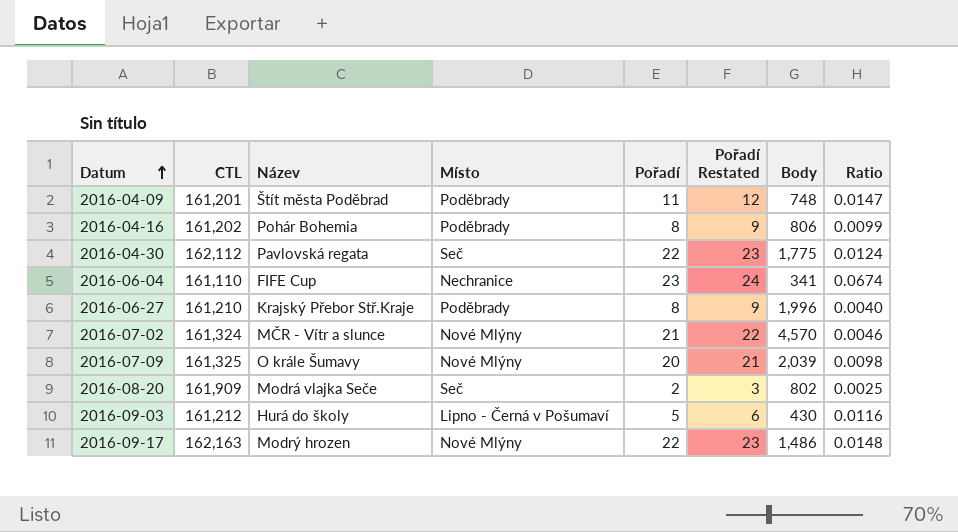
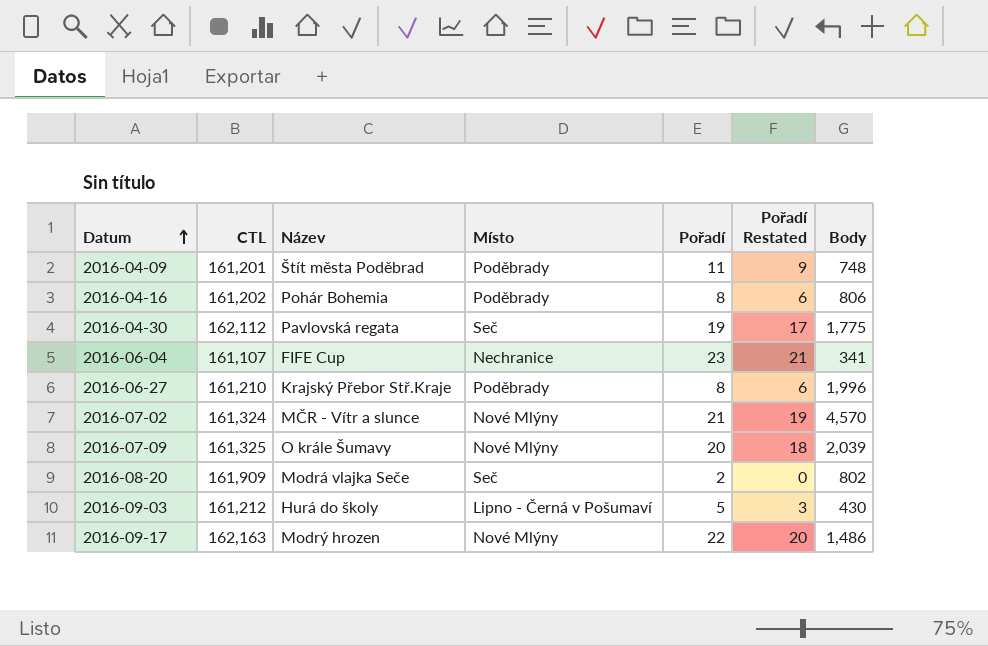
column Ratio | formula: [Pořadí] / [Body] -> none
column Pořadí Restated | formula: [Pořadí] + 1 -> [Pořadí] - 2
2016-04-30 | Pořadí: 22 -> 19
2016-06-04 | CTL: 161,110 -> 161,107

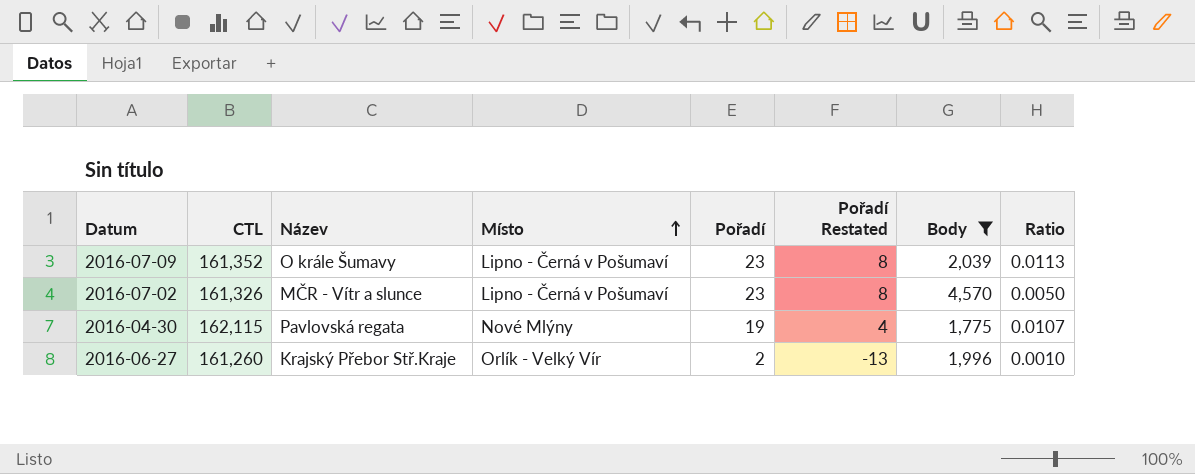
filter: none -> Body >= 1,775
row order: Datum ascending -> Místo ascending
column Pořadí Restated | formula: [Pořadí] - 2 -> [Pořadí] - 15
column Ratio | formula: none -> [Pořadí] / [Body]
2016-07-09 | CTL: 161,325 -> 161,352
2016-07-09 | Místo: Nové Mlýny -> Lipno - Černá v Pošumaví
2016-07-09 | Pořadí: 20 -> 23
2016-07-02 | CTL: 161,324 -> 161,326
2016-07-02 | Místo: Nové Mlýny -> Lipno - Černá v Pošumaví
2016-07-02 | Pořadí: 21 -> 23
2016-04-30 | CTL: 162,112 -> 162,115
2016-04-30 | Místo: Seč -> Nové Mlýny
2016-06-27 | CTL: 161,210 -> 161,260
2016-06-27 | Místo: Poděbrady -> Orlík - Velký Vír
2016-06-27 | Pořadí: 8 -> 2

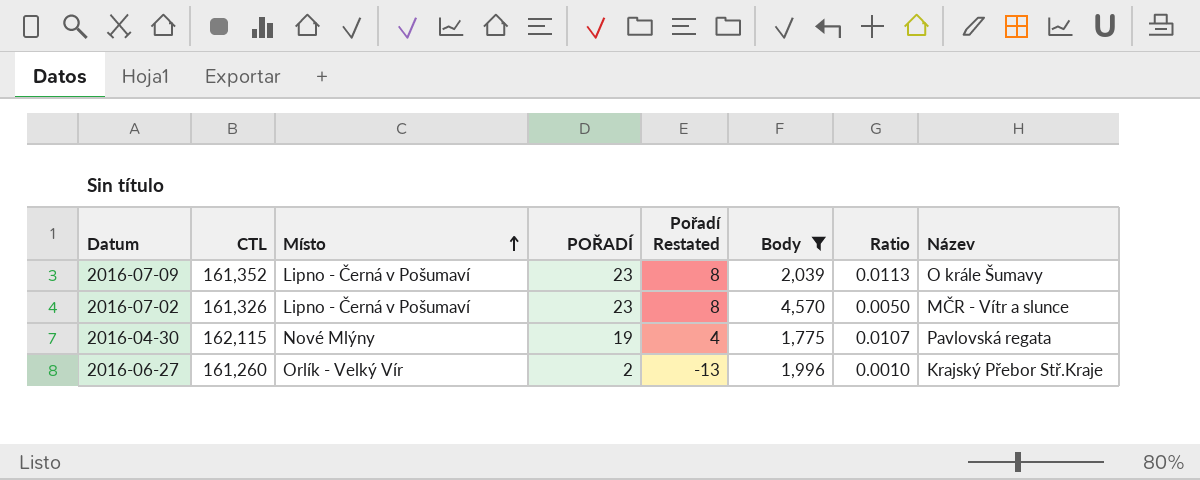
column name: Pořadí -> POŘADÍ
column Název | position: 3 -> 8

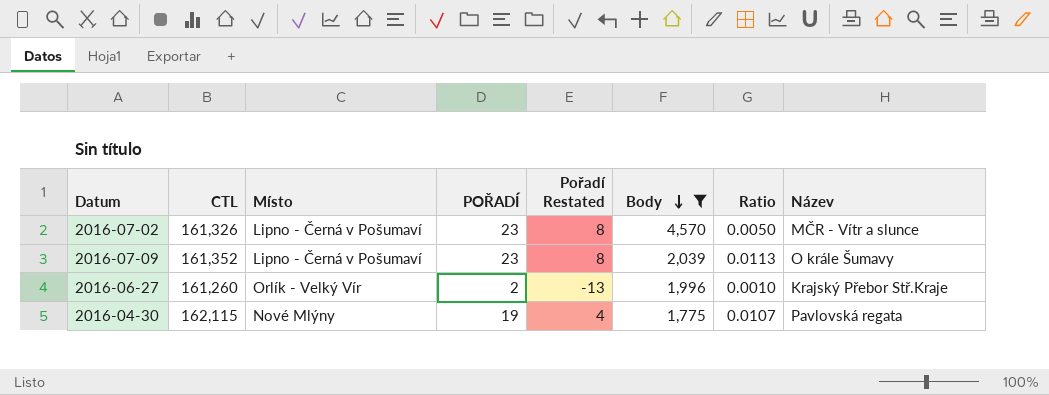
row order: Místo ascending -> Body descending

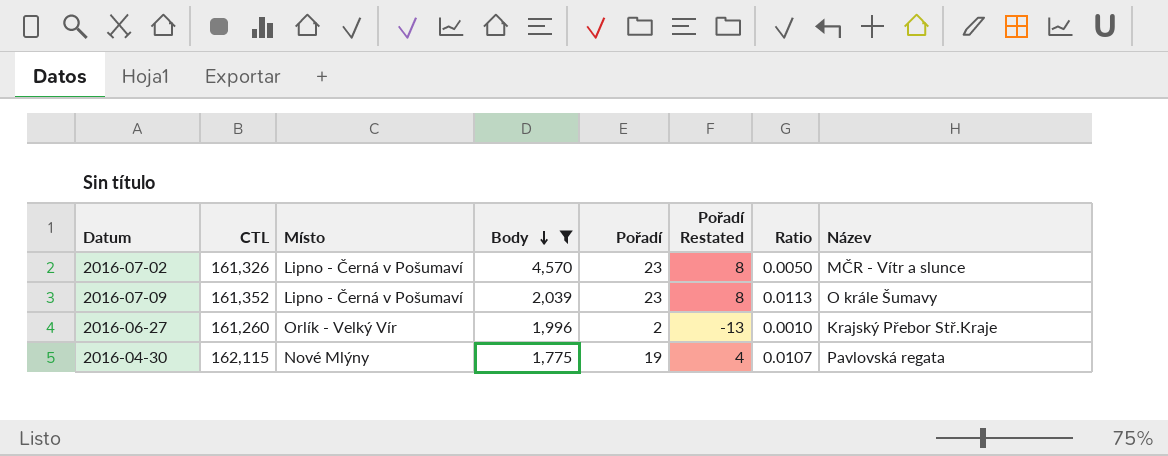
column Body | position: 6 -> 4
column name: POŘADÍ -> Pořadí

